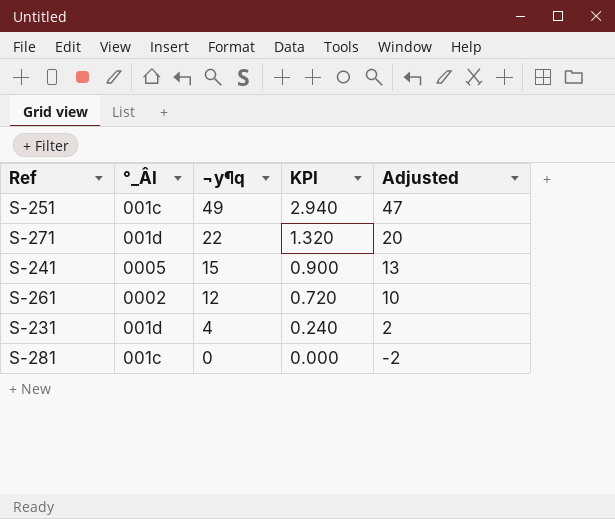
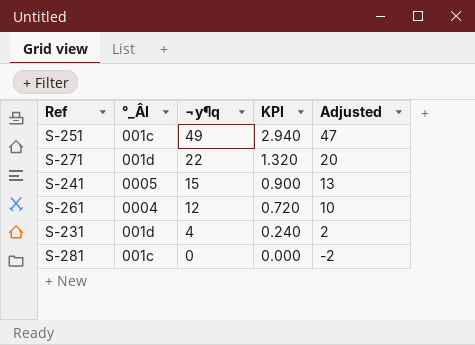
S-261 | °_ÂI: 0002 -> 0004

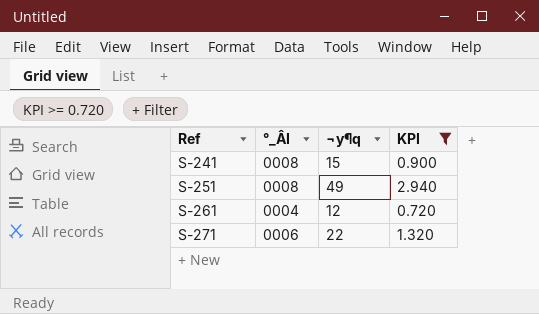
filter: none -> KPI >= 0.720
row order: ¬y¶q descending -> Ref ascending
column Adjusted | formula: [¬y¶q] - 2 -> none
S-241 | °_ÂI: 0005 -> 0008
S-251 | °_ÂI: 001c -> 0008
S-271 | °_ÂI: 001d -> 0006

